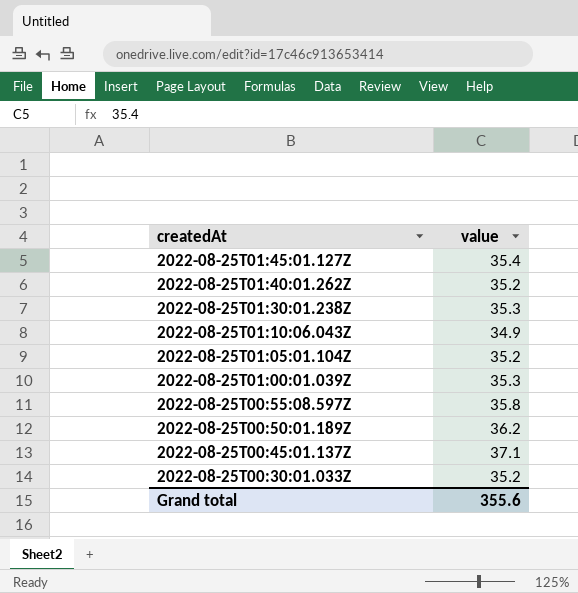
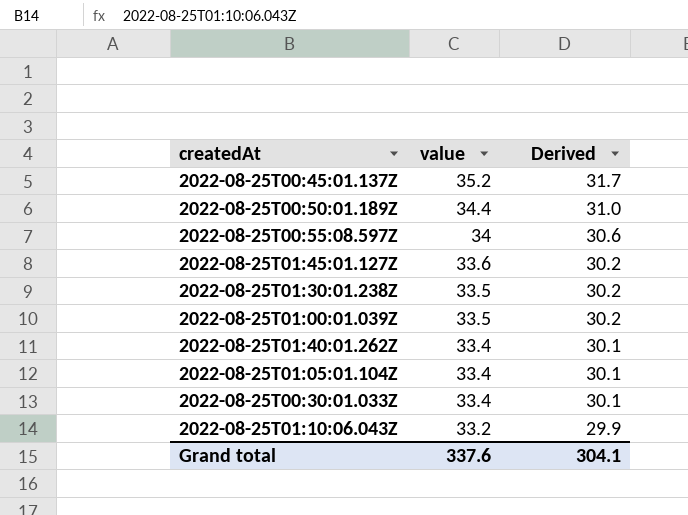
row order: createdAt descending -> value descending
column Derived | formula: none -> [value] * 0.9
2022-08-25T00:45:01.137Z | value: 37.1 -> 35.2
2022-08-25T00:50:01.189Z | value: 36.2 -> 34.4
2022-08-25T00:55:08.597Z | value: 35.8 -> 34
2022-08-25T01:45:01.127Z | value: 35.4 -> 33.6
2022-08-25T01:30:01.238Z | value: 35.3 -> 33.5
2022-08-25T01:00:01.039Z | value: 35.3 -> 33.5
2022-08-25T01:40:01.262Z | value: 35.2 -> 33.4
2022-08-25T01:05:01.104Z | value: 35.2 -> 33.4
2022-08-25T00:30:01.033Z | value: 35.2 -> 33.4
2022-08-25T01:10:06.043Z | value: 34.9 -> 33.2
Grand total | value: 355.6 -> 337.6

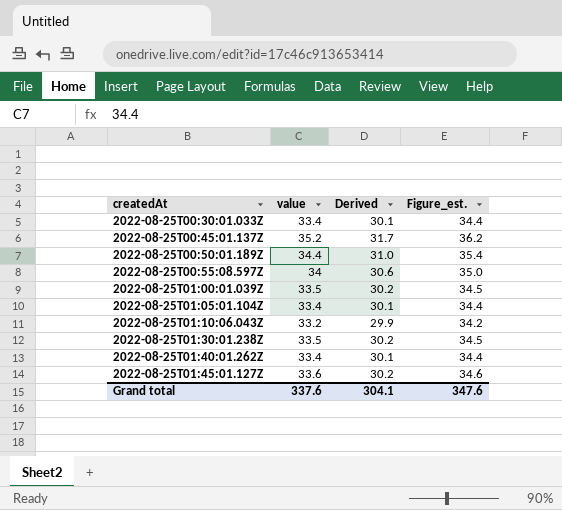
row order: value descending -> createdAt ascending
column Figure_est. | formula: none -> [value] + 1

